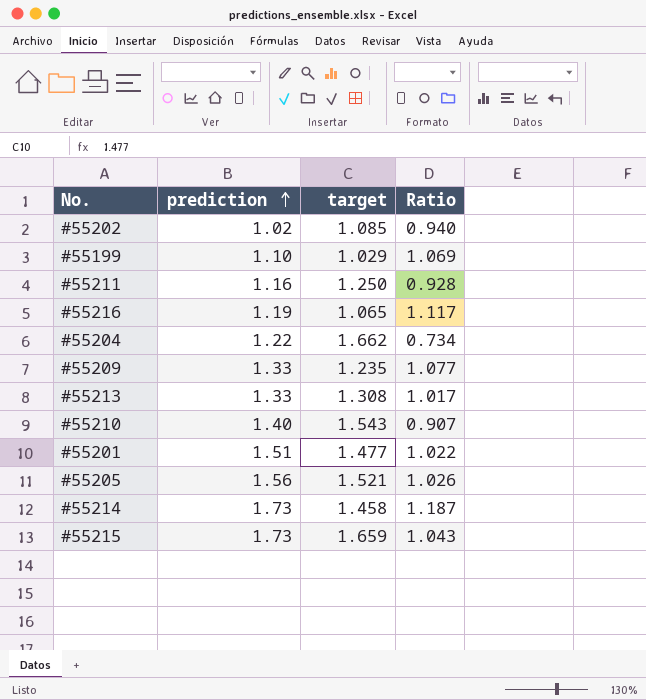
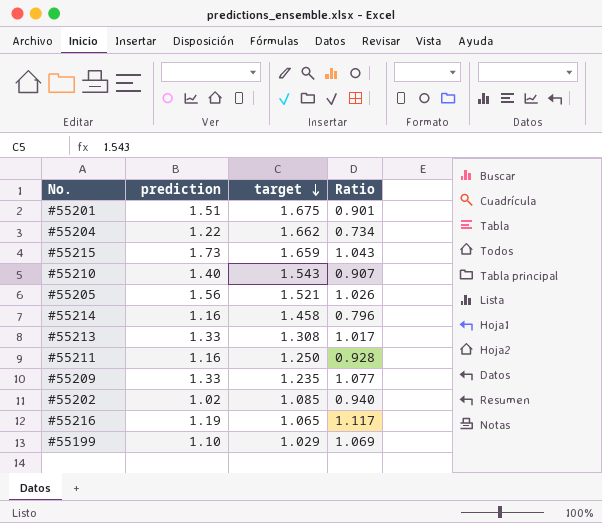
row order: prediction ascending -> target descending
#55201 | target: 1.477 -> 1.675
#55201 | Ratio: 1.022 -> 0.901
#55214 | prediction: 1.73 -> 1.16
#55214 | Ratio: 1.187 -> 0.796

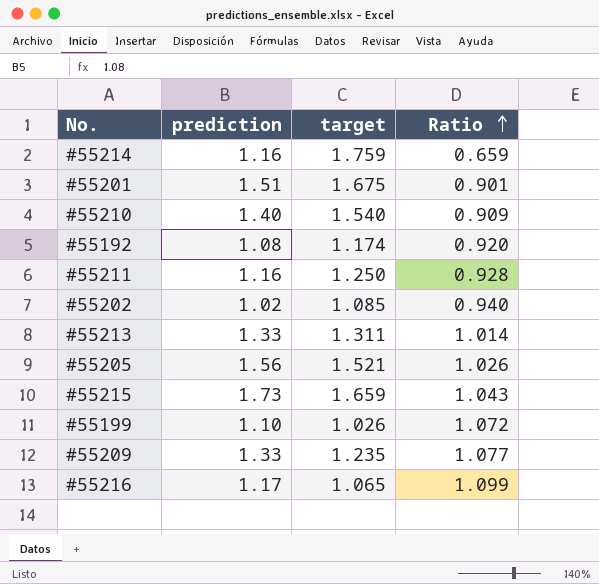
row order: target descending -> Ratio ascending
row #55204: 1.22 | 1.662 | 0.734 -> none
#55214 | target: 1.458 -> 1.759
#55214 | Ratio: 0.796 -> 0.659
#55210 | target: 1.543 -> 1.540
#55210 | Ratio: 0.907 -> 0.909
row #55192: none -> 1.08 | 1.174 | 0.920
#55213 | target: 1.308 -> 1.311
#55213 | Ratio: 1.017 -> 1.014
#55199 | target: 1.029 -> 1.026
#55199 | Ratio: 1.069 -> 1.072
#55216 | prediction: 1.19 -> 1.17
#55216 | Ratio: 1.117 -> 1.099

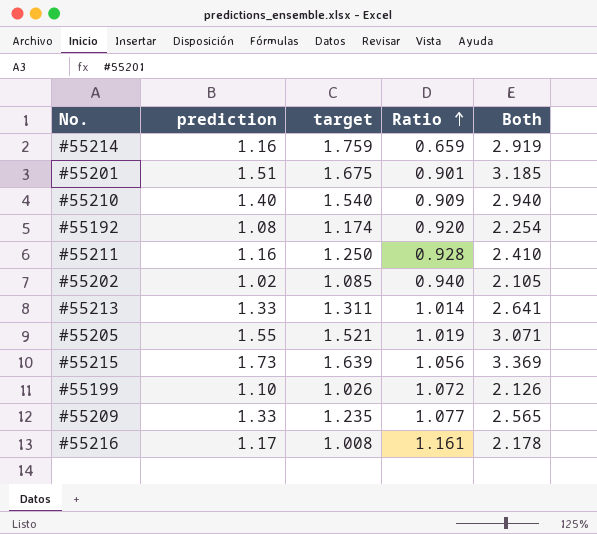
column Both | formula: none -> [prediction] + [target]
#55205 | prediction: 1.56 -> 1.55
#55205 | Ratio: 1.026 -> 1.019
#55215 | target: 1.659 -> 1.639
#55215 | Ratio: 1.043 -> 1.056
#55216 | target: 1.065 -> 1.008
#55216 | Ratio: 1.099 -> 1.161

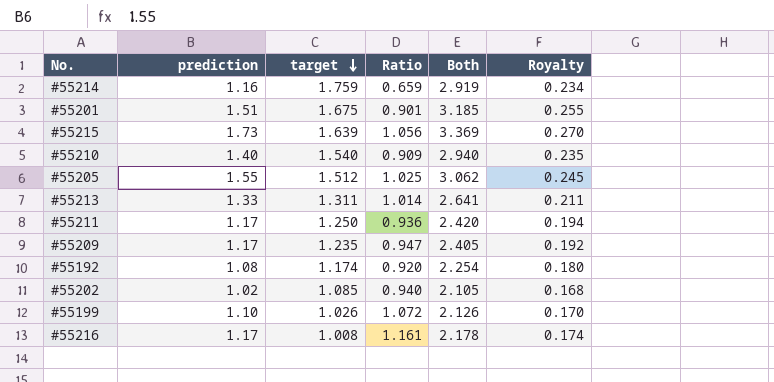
row order: Ratio ascending -> target descending
column Royalty | formula: none -> [Both] * 0.08
#55205 | target: 1.521 -> 1.512
#55205 | Ratio: 1.019 -> 1.025
#55205 | Both: 3.071 -> 3.062
#55211 | prediction: 1.16 -> 1.17
#55211 | Ratio: 0.928 -> 0.936
#55211 | Both: 2.410 -> 2.420
#55209 | prediction: 1.33 -> 1.17
#55209 | Ratio: 1.077 -> 0.947
#55209 | Both: 2.565 -> 2.405

